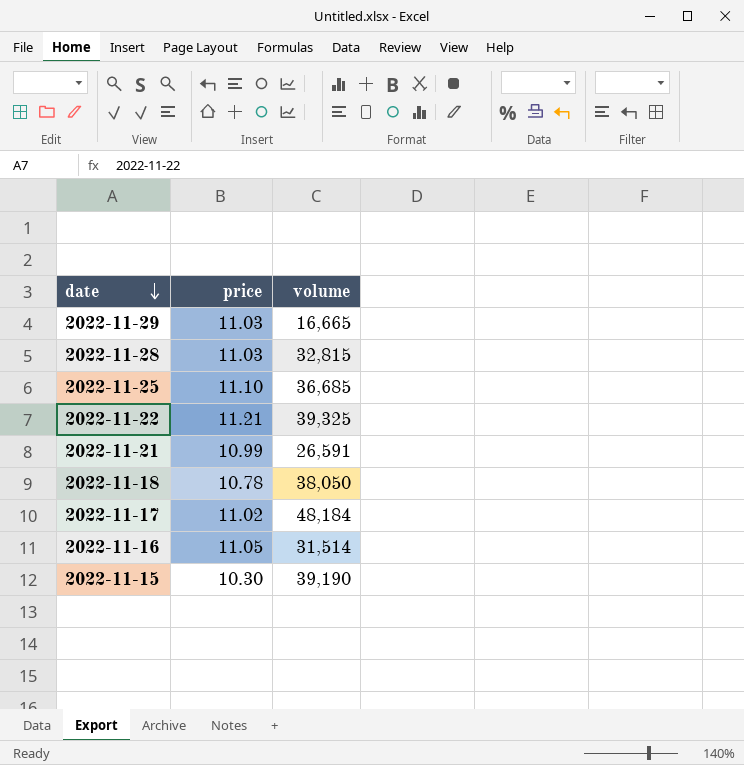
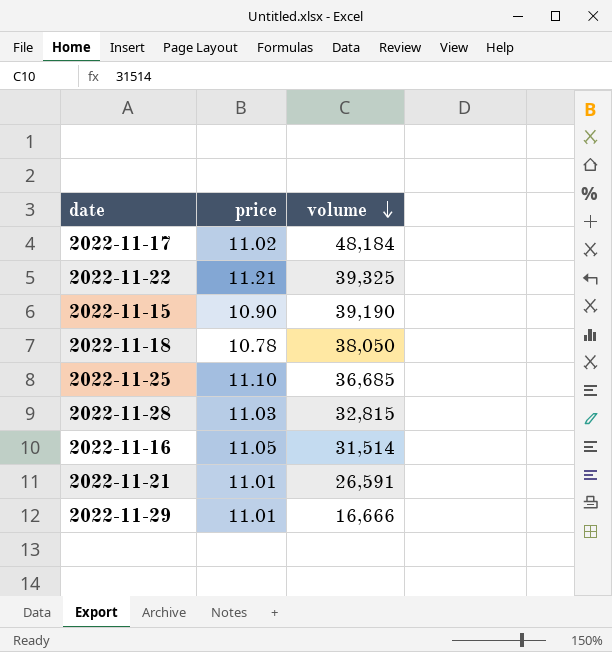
row order: date descending -> volume descending
2022-11-15 | price: 10.30 -> 10.90
2022-11-21 | price: 10.99 -> 11.01
2022-11-29 | price: 11.03 -> 11.01
2022-11-29 | volume: 16,665 -> 16,666

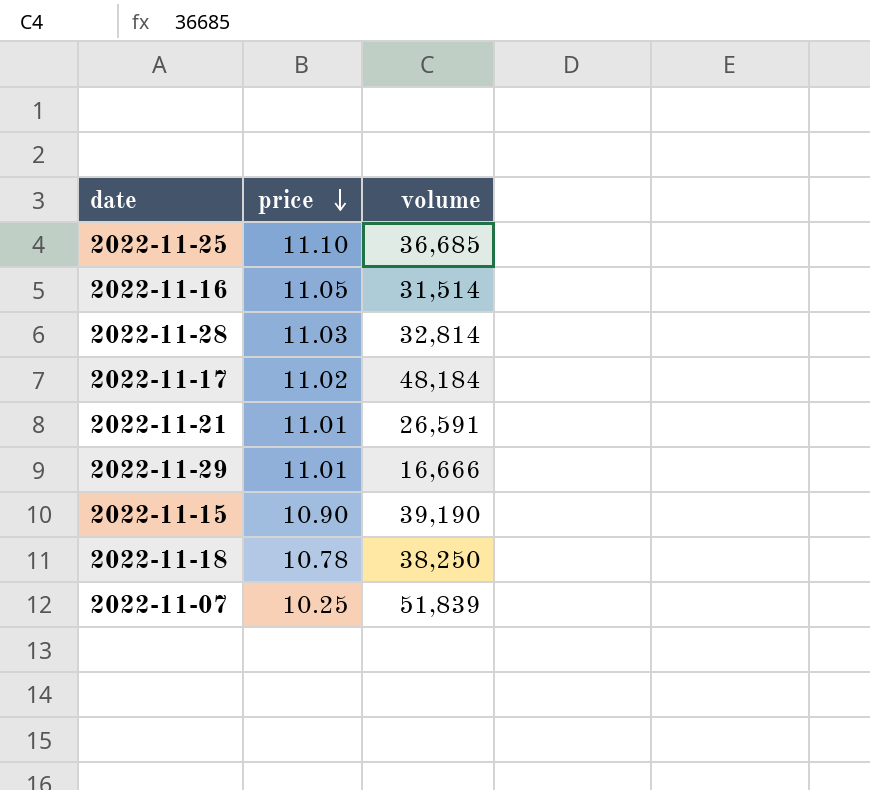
row order: volume descending -> price descending
row 2022-11-22: 11.21 | 39,325 -> none
2022-11-28 | volume: 32,815 -> 32,814
2022-11-18 | volume: 38,050 -> 38,250
row 2022-11-07: none -> 10.25 | 51,839

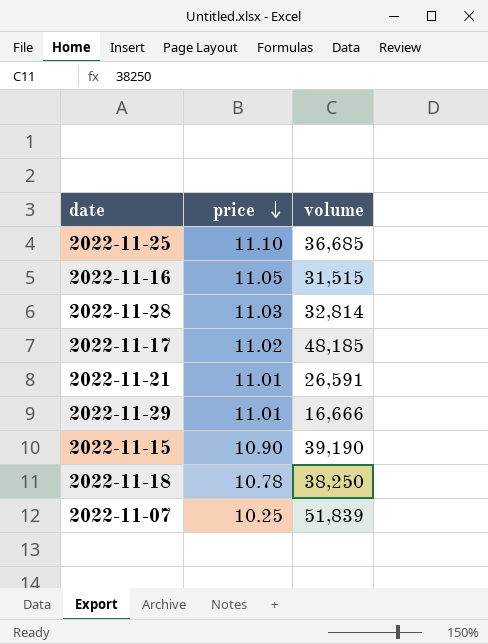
2022-11-16 | volume: 31,514 -> 31,515
2022-11-17 | volume: 48,184 -> 48,185

